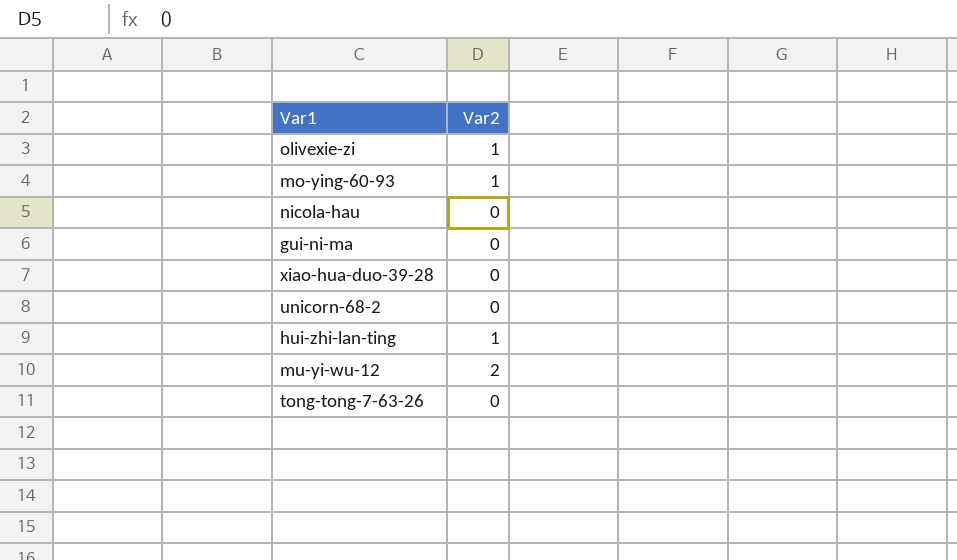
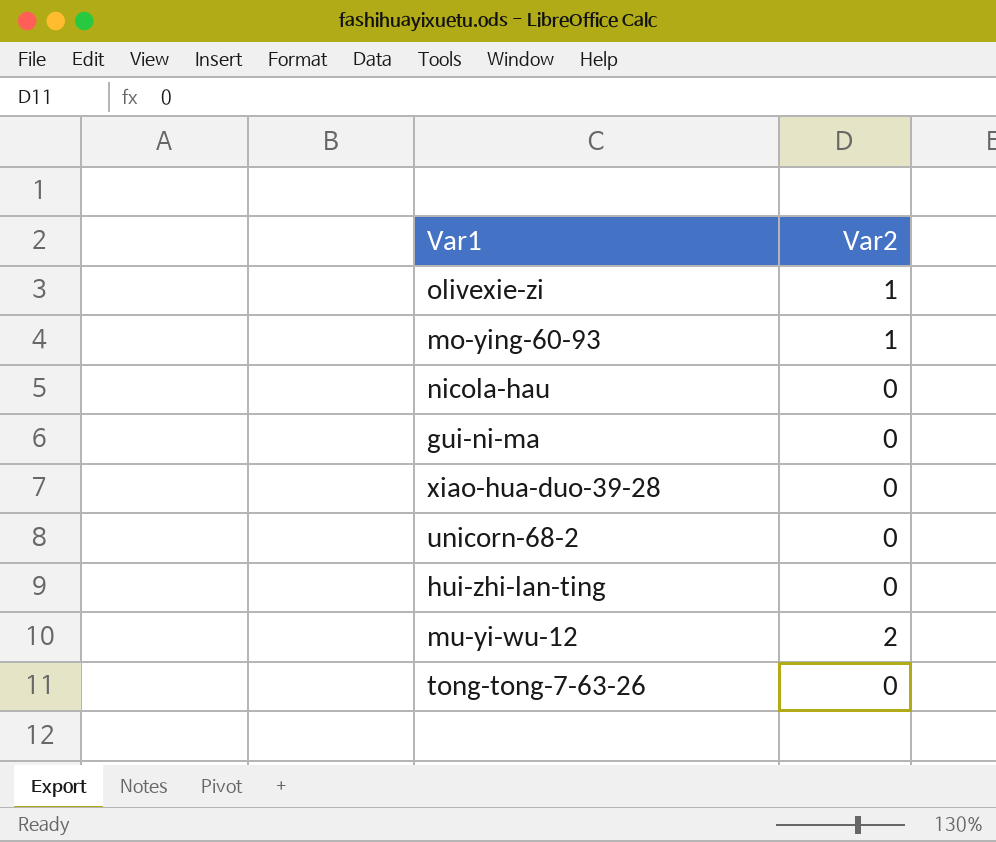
hui-zhi-lan-ting | Var2: 1 -> 0

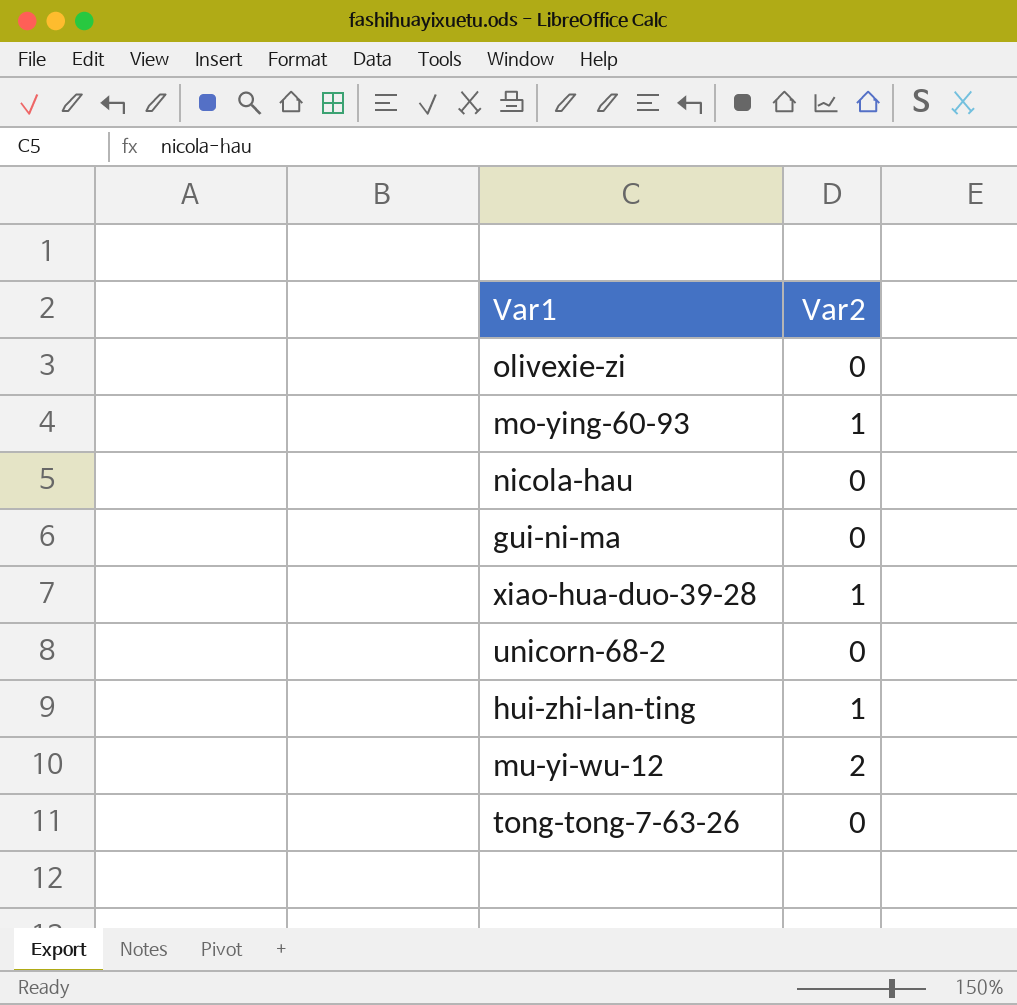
olivexie-zi | Var2: 1 -> 0
xiao-hua-duo-39-28 | Var2: 0 -> 1
hui-zhi-lan-ting | Var2: 0 -> 1

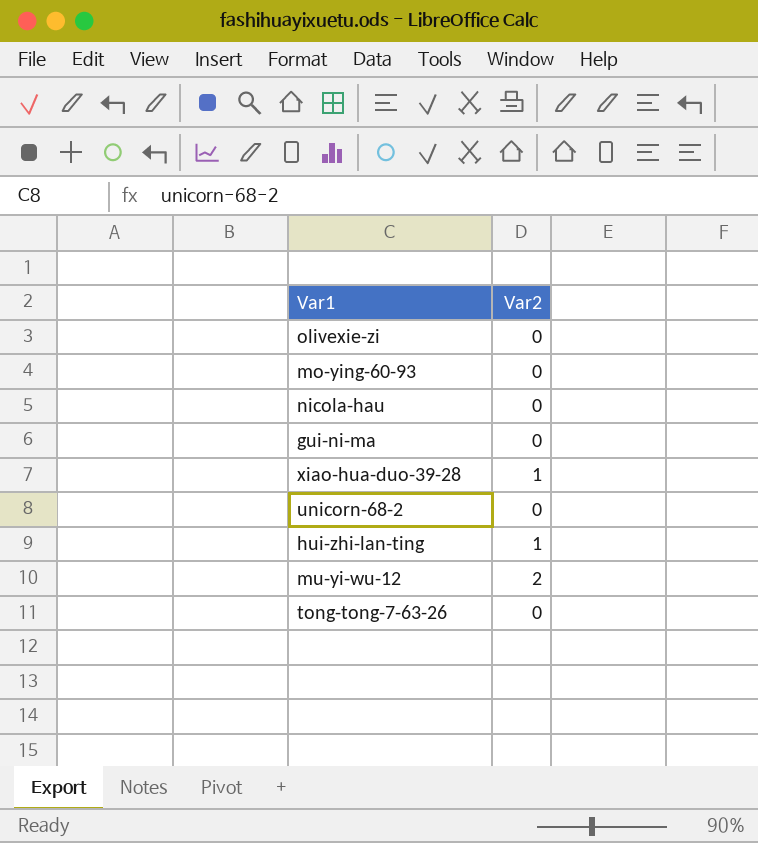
mo-ying-60-93 | Var2: 1 -> 0

